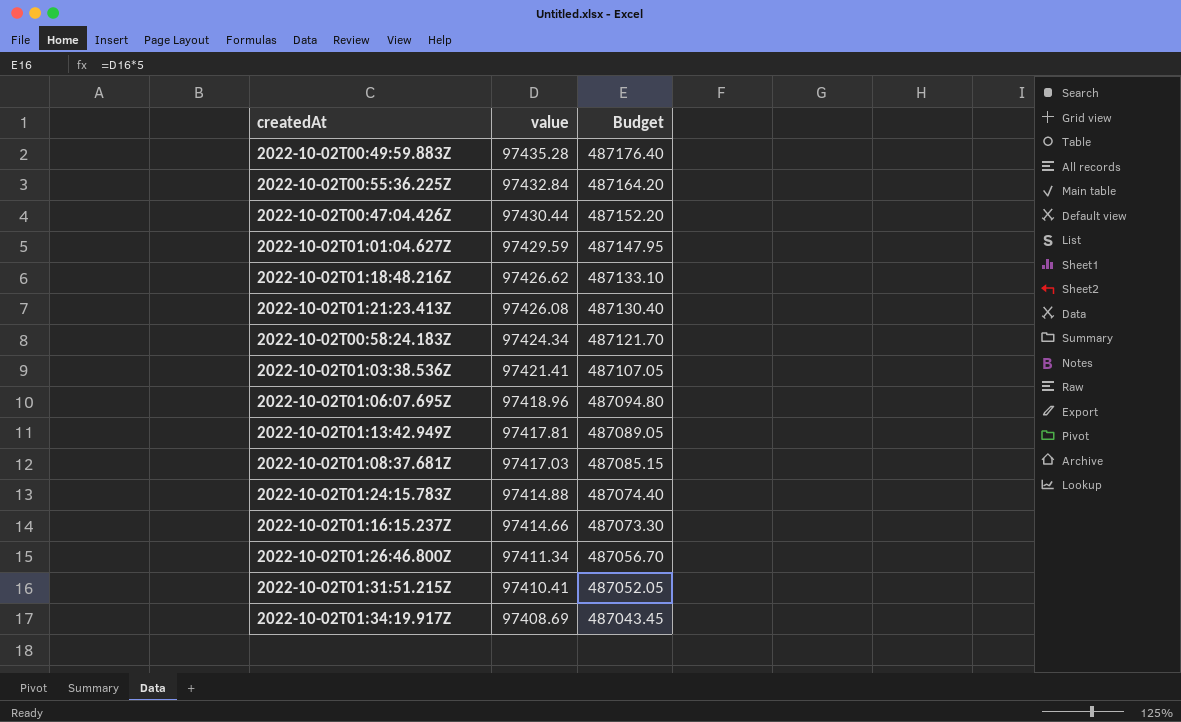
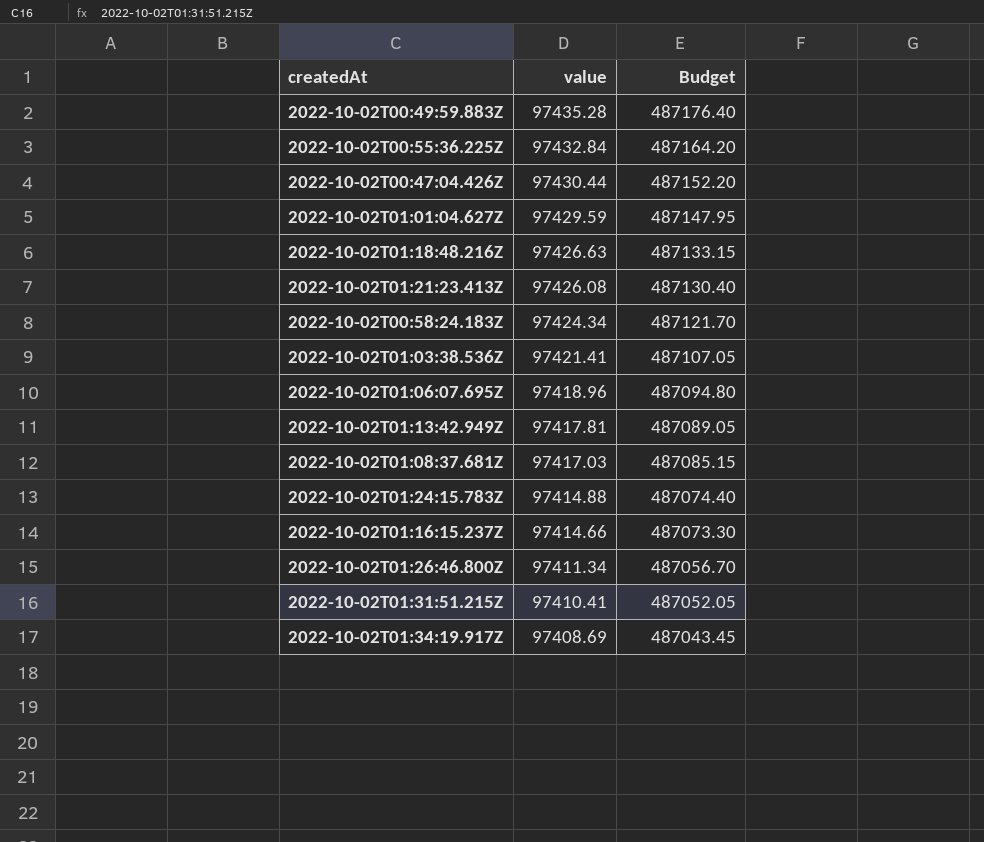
2022-10-02T01:18:48.216Z | value: 97426.62 -> 97426.63
2022-10-02T01:18:48.216Z | Budget: 487133.10 -> 487133.15

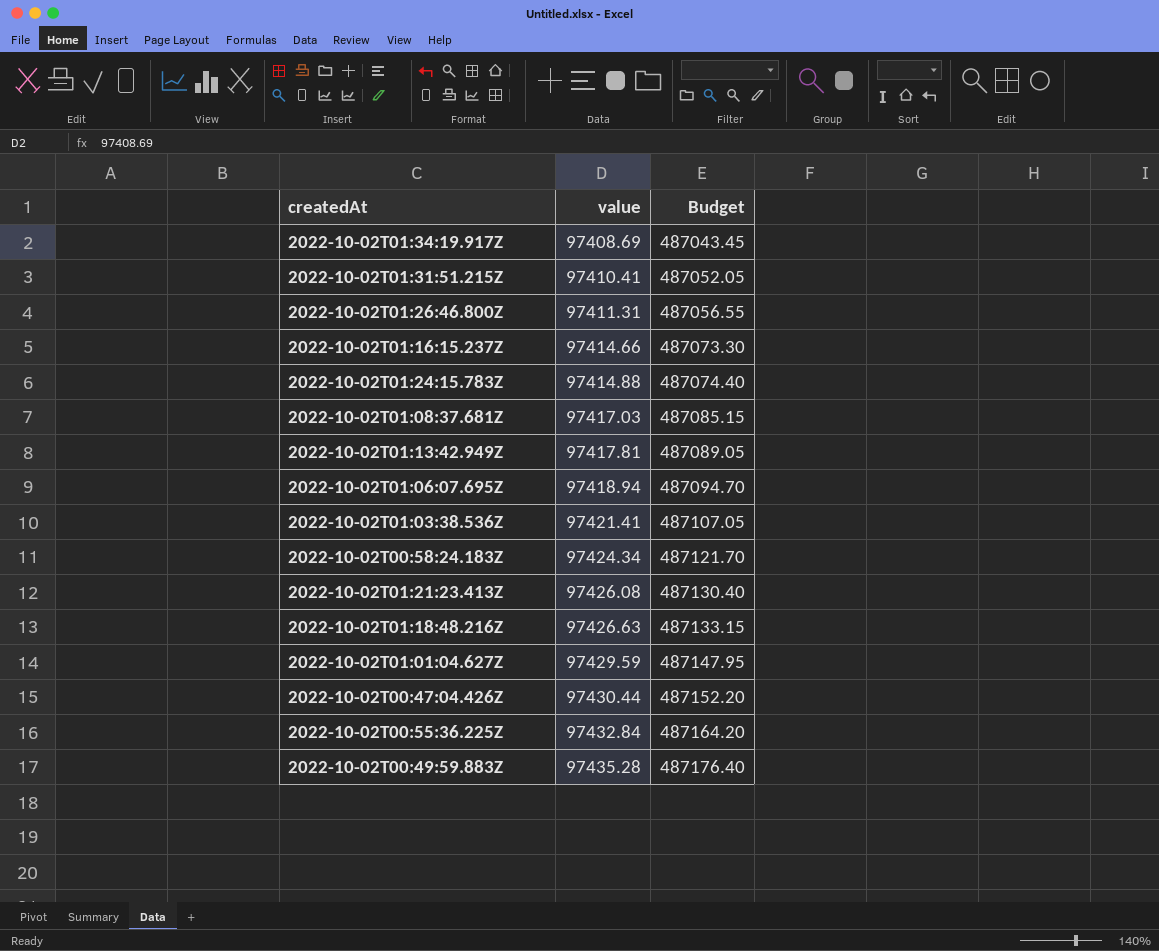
row order: value descending -> value ascending
2022-10-02T01:26:46.800Z | value: 97411.34 -> 97411.31
2022-10-02T01:26:46.800Z | Budget: 487056.70 -> 487056.55
2022-10-02T01:06:07.695Z | value: 97418.96 -> 97418.94
2022-10-02T01:06:07.695Z | Budget: 487094.80 -> 487094.70

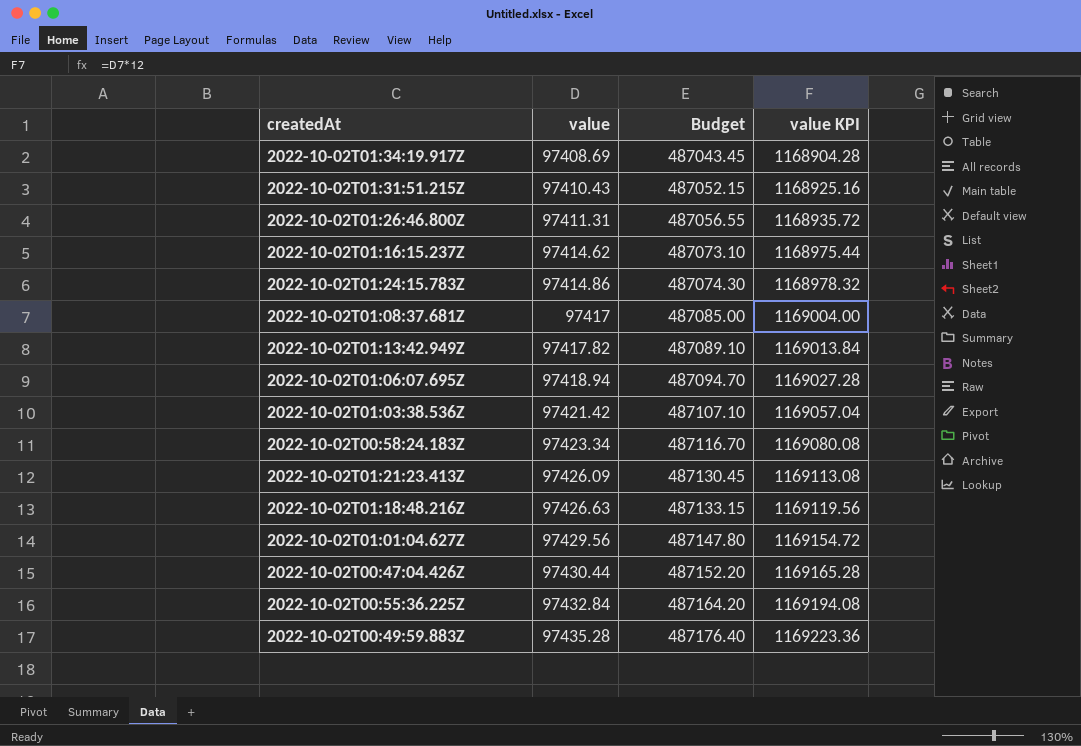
column value KPI | formula: none -> [value] * 12
2022-10-02T01:31:51.215Z | value: 97410.41 -> 97410.43
2022-10-02T01:31:51.215Z | Budget: 487052.05 -> 487052.15
2022-10-02T01:16:15.237Z | value: 97414.66 -> 97414.62
2022-10-02T01:16:15.237Z | Budget: 487073.30 -> 487073.10
2022-10-02T01:24:15.783Z | value: 97414.88 -> 97414.86
2022-10-02T01:24:15.783Z | Budget: 487074.40 -> 487074.30
2022-10-02T01:08:37.681Z | value: 97417.03 -> 97417
2022-10-02T01:08:37.681Z | Budget: 487085.15 -> 487085.00
2022-10-02T01:13:42.949Z | value: 97417.81 -> 97417.82
2022-10-02T01:13:42.949Z | Budget: 487089.05 -> 487089.10
2022-10-02T01:03:38.536Z | value: 97421.41 -> 97421.42
2022-10-02T01:03:38.536Z | Budget: 487107.05 -> 487107.10
2022-10-02T00:58:24.183Z | value: 97424.34 -> 97423.34
2022-10-02T00:58:24.183Z | Budget: 487121.70 -> 487116.70
2022-10-02T01:21:23.413Z | value: 97426.08 -> 97426.09
2022-10-02T01:21:23.413Z | Budget: 487130.40 -> 487130.45
2022-10-02T01:01:04.627Z | value: 97429.59 -> 97429.56
2022-10-02T01:01:04.627Z | Budget: 487147.95 -> 487147.80

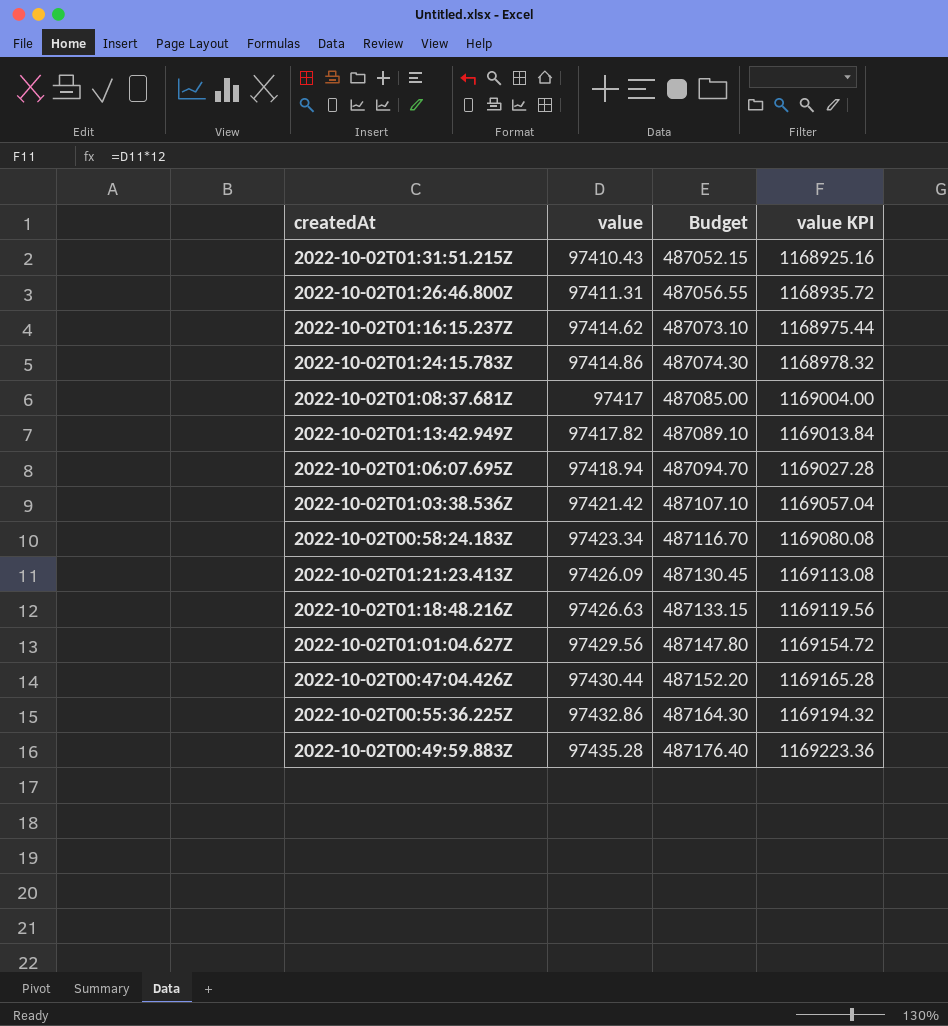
row 2022-10-02T01:34:19.917Z: 97408.69 | 487043.45 | 1168904.28 -> none
2022-10-02T00:55:36.225Z | value: 97432.84 -> 97432.86
2022-10-02T00:55:36.225Z | Budget: 487164.20 -> 487164.30
2022-10-02T00:55:36.225Z | value KPI: 1169194.08 -> 1169194.32

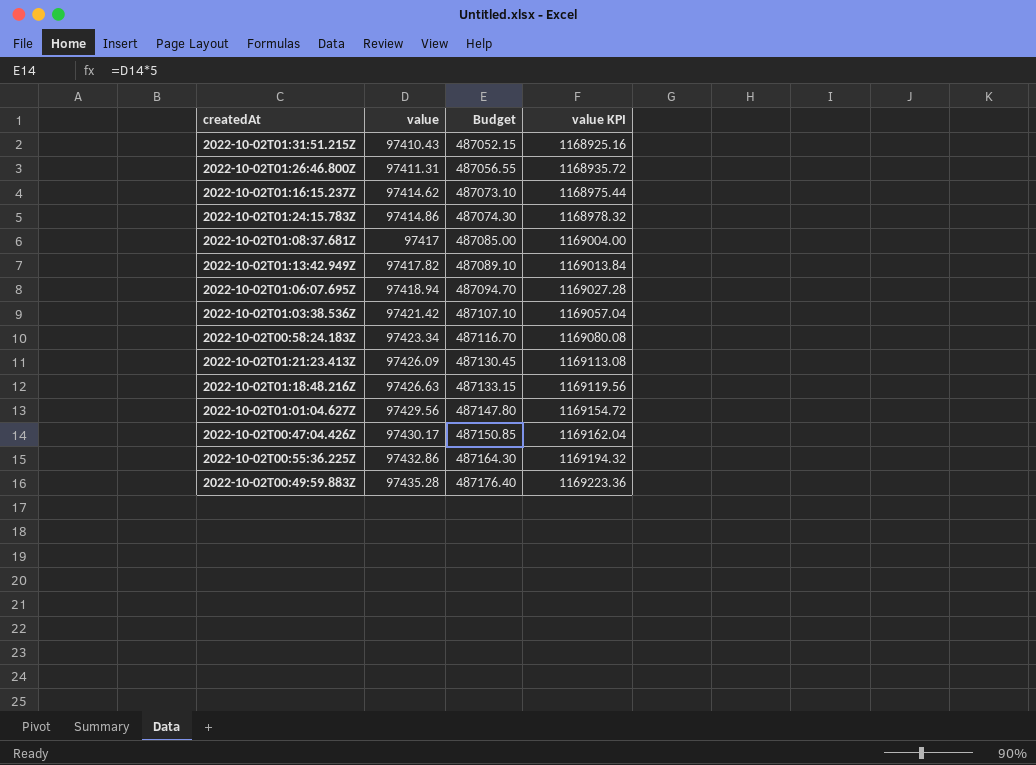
2022-10-02T00:47:04.426Z | value: 97430.44 -> 97430.17
2022-10-02T00:47:04.426Z | Budget: 487152.20 -> 487150.85
2022-10-02T00:47:04.426Z | value KPI: 1169165.28 -> 1169162.04

